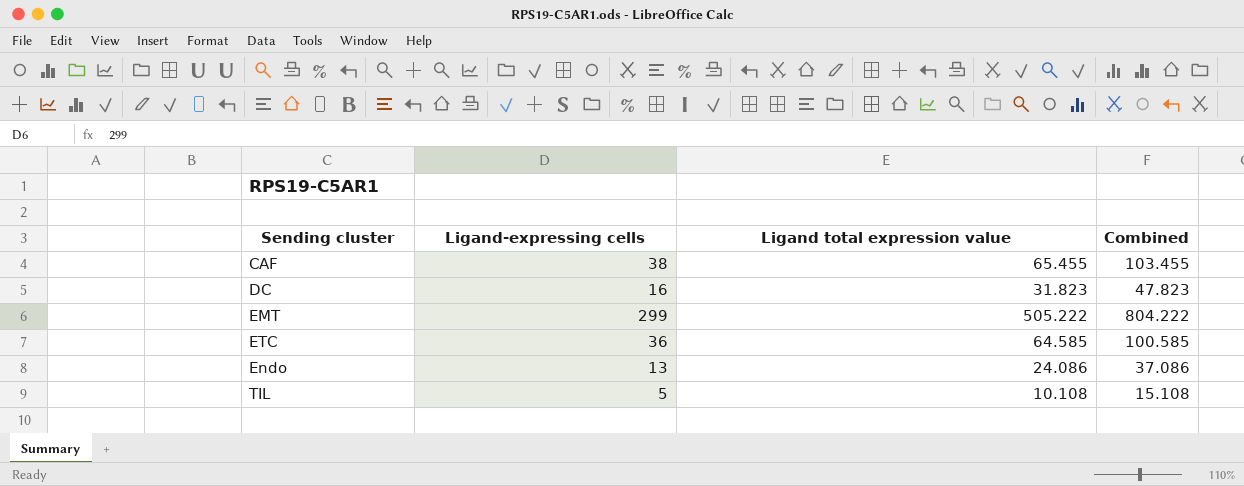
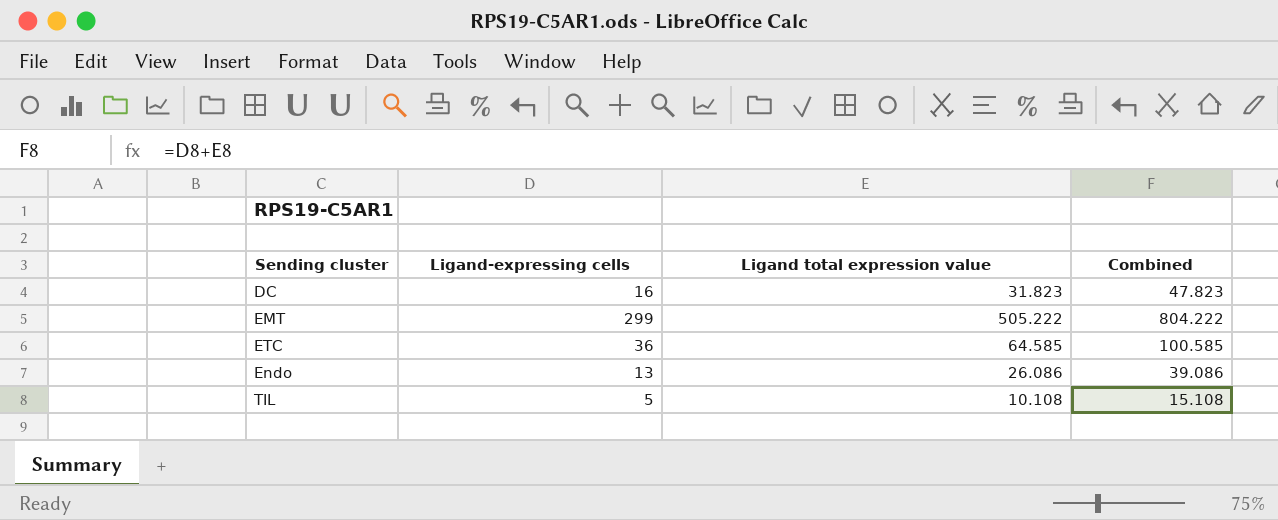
row CAF: 38 | 65.455 | 103.455 -> none
Endo | Ligand total expression value: 24.086 -> 26.086
Endo | Combined: 37.086 -> 39.086

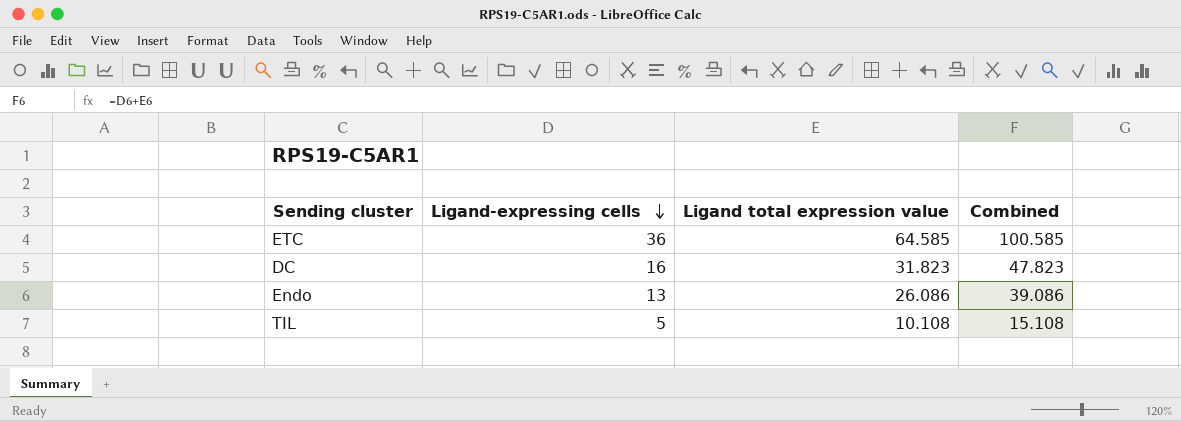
row order: none -> Ligand-expressing cells descending
row EMT: 299 | 505.222 | 804.222 -> none

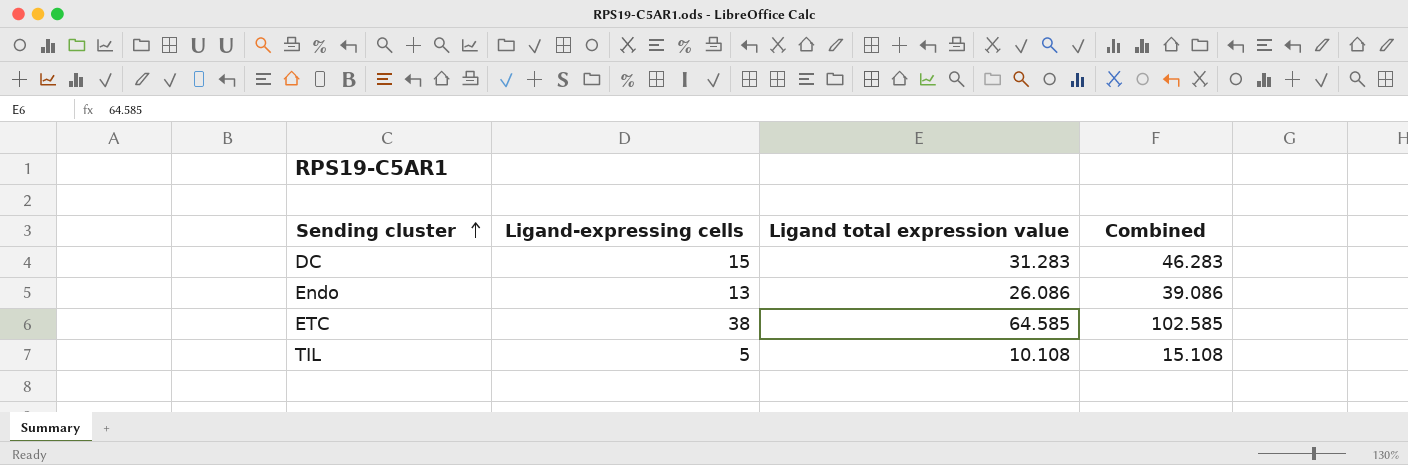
row order: Ligand-expressing cells descending -> Sending cluster ascending
DC | Ligand-expressing cells: 16 -> 15
DC | Ligand total expression value: 31.823 -> 31.283
DC | Combined: 47.823 -> 46.283
ETC | Ligand-expressing cells: 36 -> 38
ETC | Combined: 100.585 -> 102.585

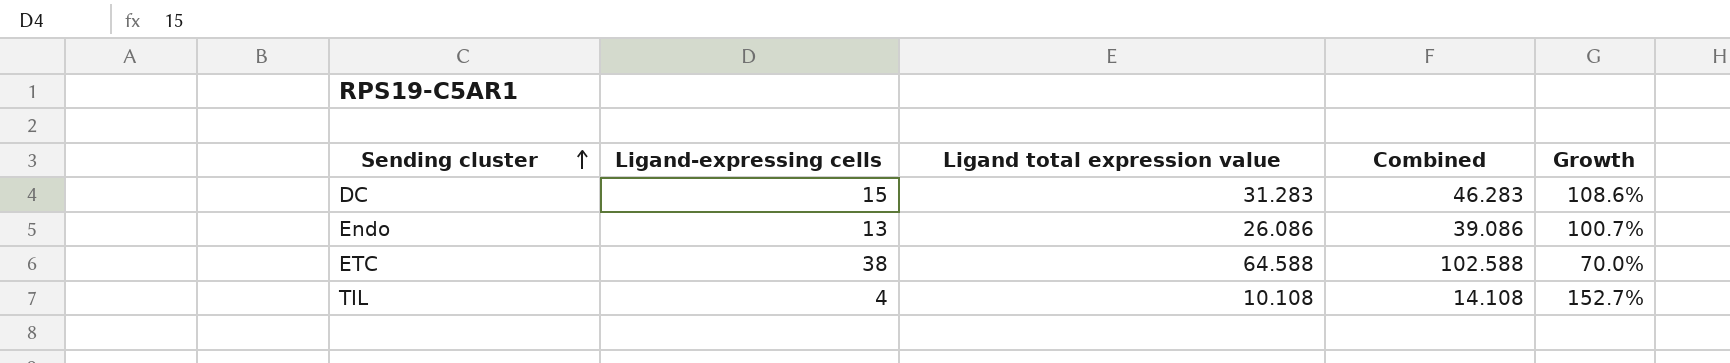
column Growth | formula: none -> ([Ligand total expression value] - [Ligand-expressing cells]) / [Ligand-expressing cells]
ETC | Ligand total expression value: 64.585 -> 64.588
ETC | Combined: 102.585 -> 102.588
TIL | Ligand-expressing cells: 5 -> 4
TIL | Combined: 15.108 -> 14.108

